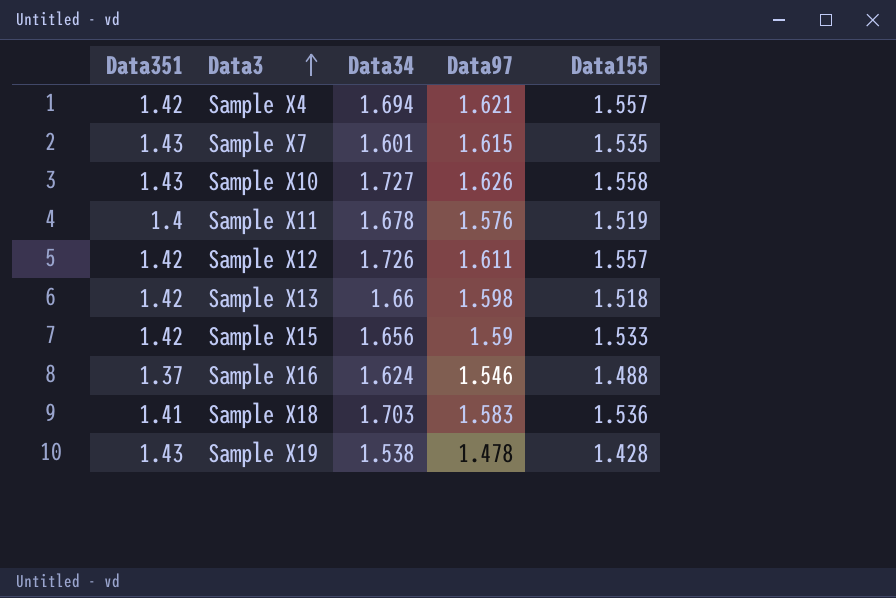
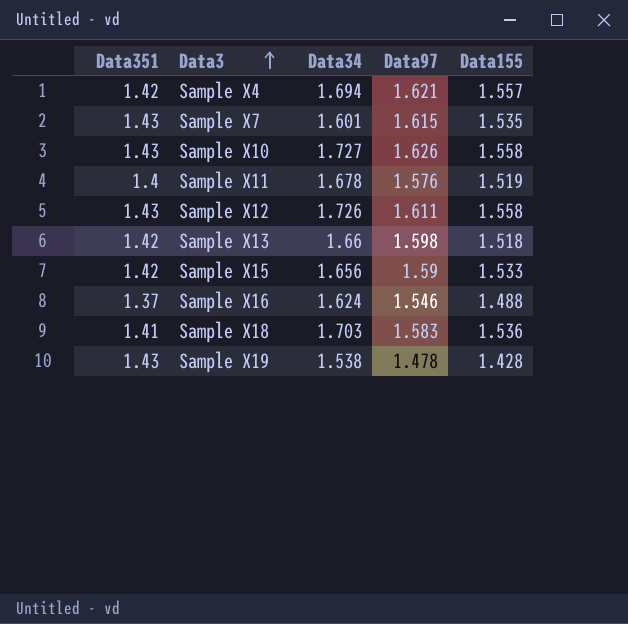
Sample X12 | Data351: 1.42 -> 1.43
Sample X12 | Data155: 1.557 -> 1.558

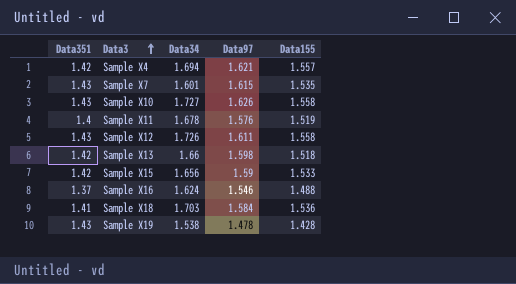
Sample X18 | Data97: 1.583 -> 1.584

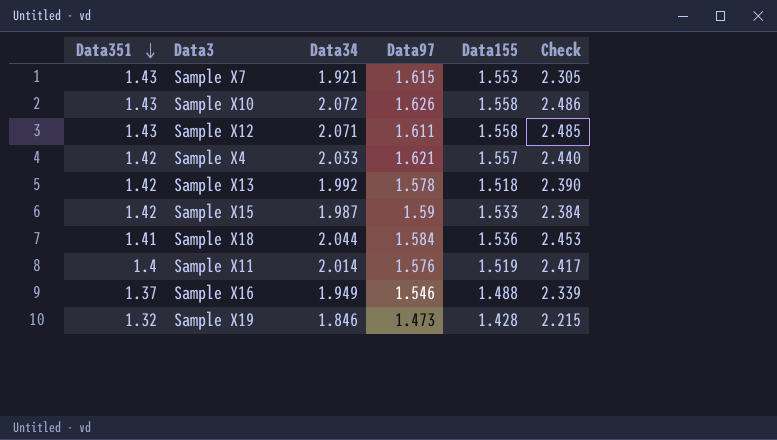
row order: Data3 ascending -> Data351 descending
column Check | formula: none -> [Data34] * 1.2
Sample X7 | Data34: 1.601 -> 1.921
Sample X7 | Data155: 1.535 -> 1.553
Sample X10 | Data34: 1.727 -> 2.072
Sample X12 | Data34: 1.726 -> 2.071
Sample X4 | Data34: 1.694 -> 2.033
Sample X13 | Data34: 1.66 -> 1.992
Sample X13 | Data97: 1.598 -> 1.578
Sample X15 | Data34: 1.656 -> 1.987
Sample X18 | Data34: 1.703 -> 2.044
Sample X11 | Data34: 1.678 -> 2.014
Sample X16 | Data34: 1.624 -> 1.949
Sample X19 | Data351: 1.43 -> 1.32
Sample X19 | Data34: 1.538 -> 1.846
Sample X19 | Data97: 1.478 -> 1.473

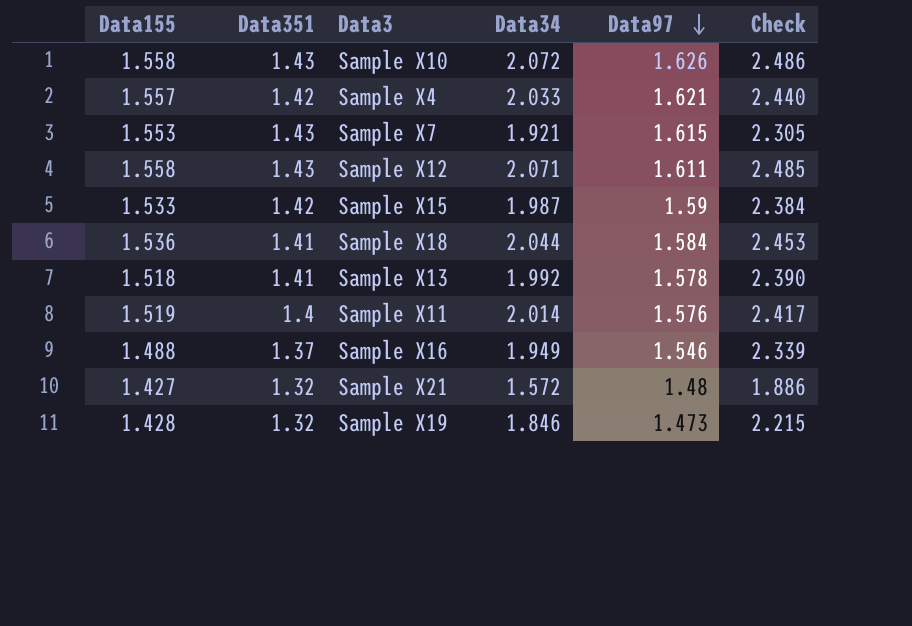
row order: Data351 descending -> Data97 descending
column Data155 | position: 5 -> 1
Sample X13 | Data351: 1.42 -> 1.41
row Sample X21: none -> 1.427 | 1.32 | 1.572 | 1.48 | 1.886

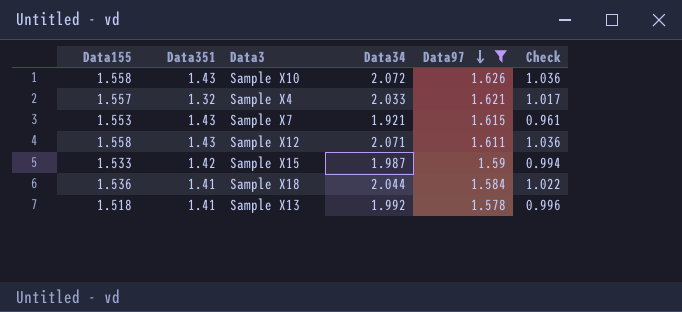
filter: none -> Data97 >= 1.578
column Check | formula: [Data34] * 1.2 -> [Data34] * 0.5
Sample X4 | Data351: 1.42 -> 1.32

